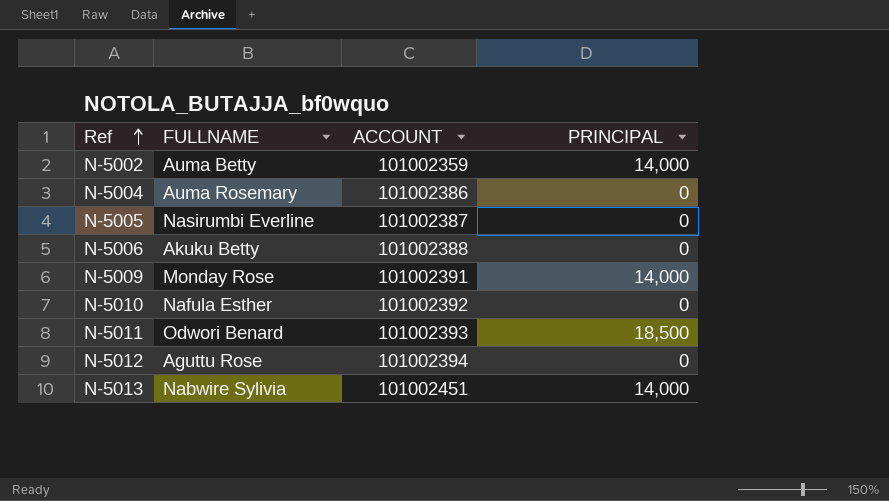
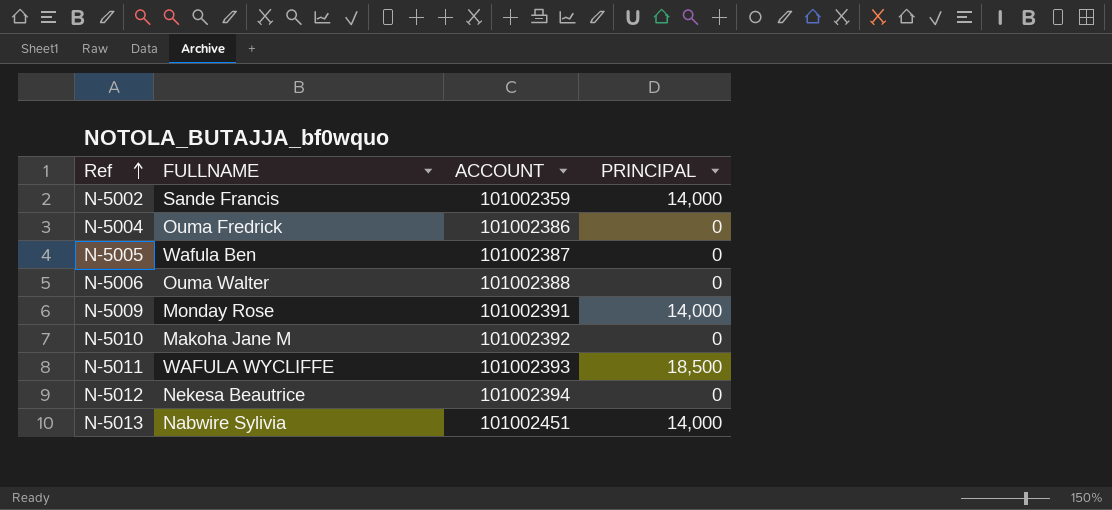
N-5002 | FULLNAME: Auma Betty -> Sande Francis
N-5004 | FULLNAME: Auma Rosemary -> Ouma Fredrick
N-5005 | FULLNAME: Nasirumbi Everline -> Wafula Ben
N-5006 | FULLNAME: Akuku Betty -> Ouma Walter
N-5010 | FULLNAME: Nafula Esther -> Makoha Jane M
N-5011 | FULLNAME: Odwori Benard -> WAFULA WYCLIFFE
N-5012 | FULLNAME: Aguttu Rose -> Nekesa Beautrice

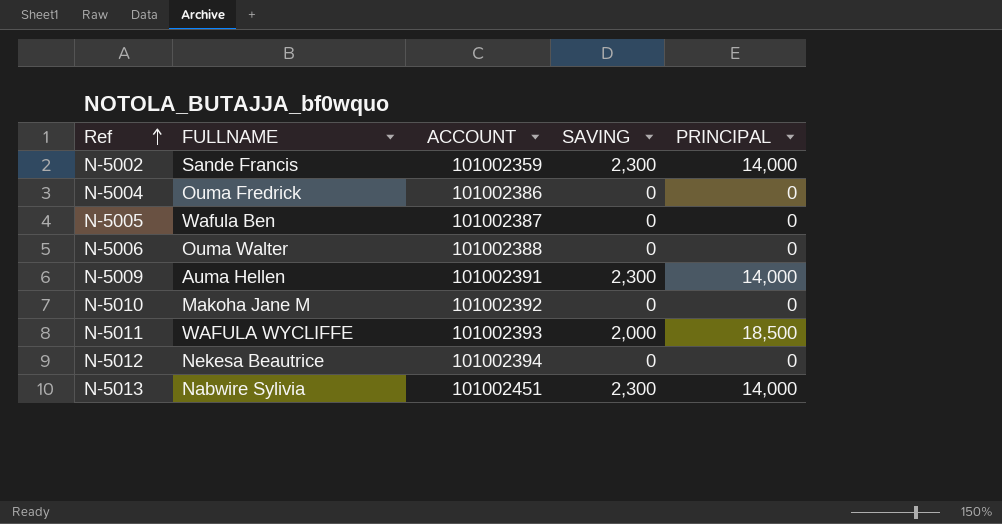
column SAVING | position: none -> 4
N-5009 | FULLNAME: Monday Rose -> Auma Hellen

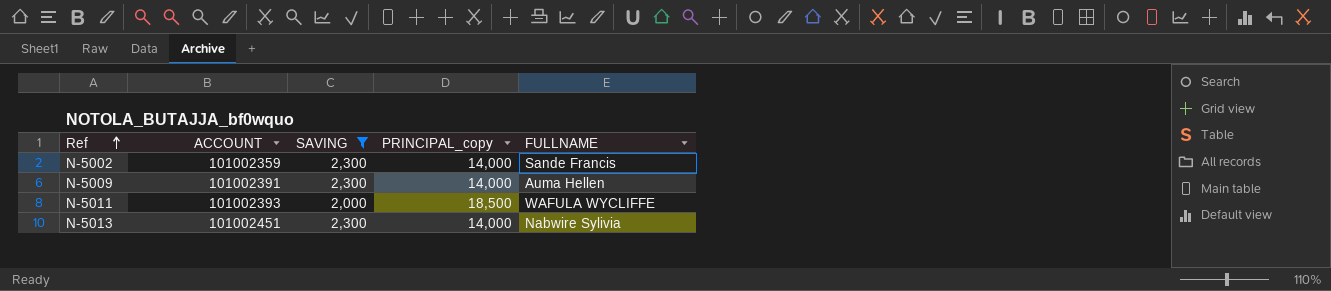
filter: none -> SAVING != 0
column name: PRINCIPAL -> PRINCIPAL_copy
column FULLNAME | position: 2 -> 5

